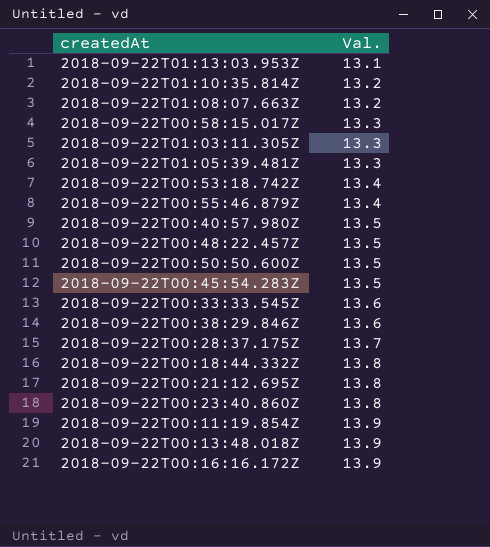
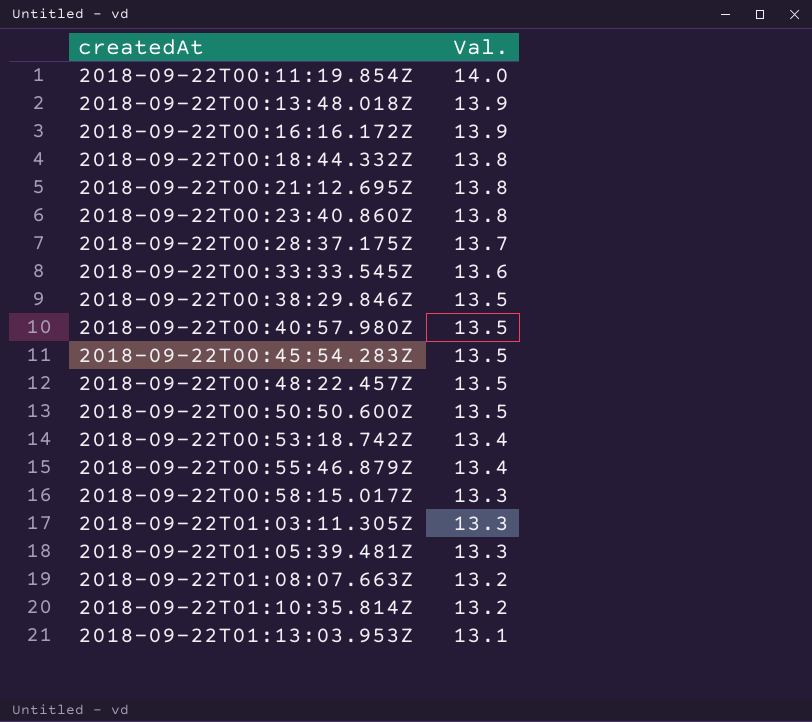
row order: Val. ascending -> createdAt ascending
2018-09-22T00:11:19.854Z | Val.: 13.9 -> 14.0
2018-09-22T00:38:29.846Z | Val.: 13.6 -> 13.5

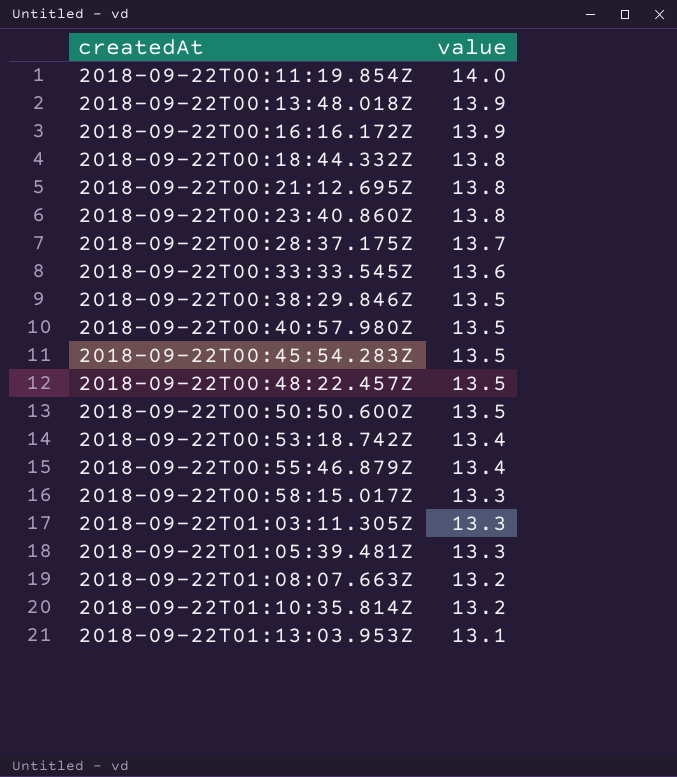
column name: Val. -> value

